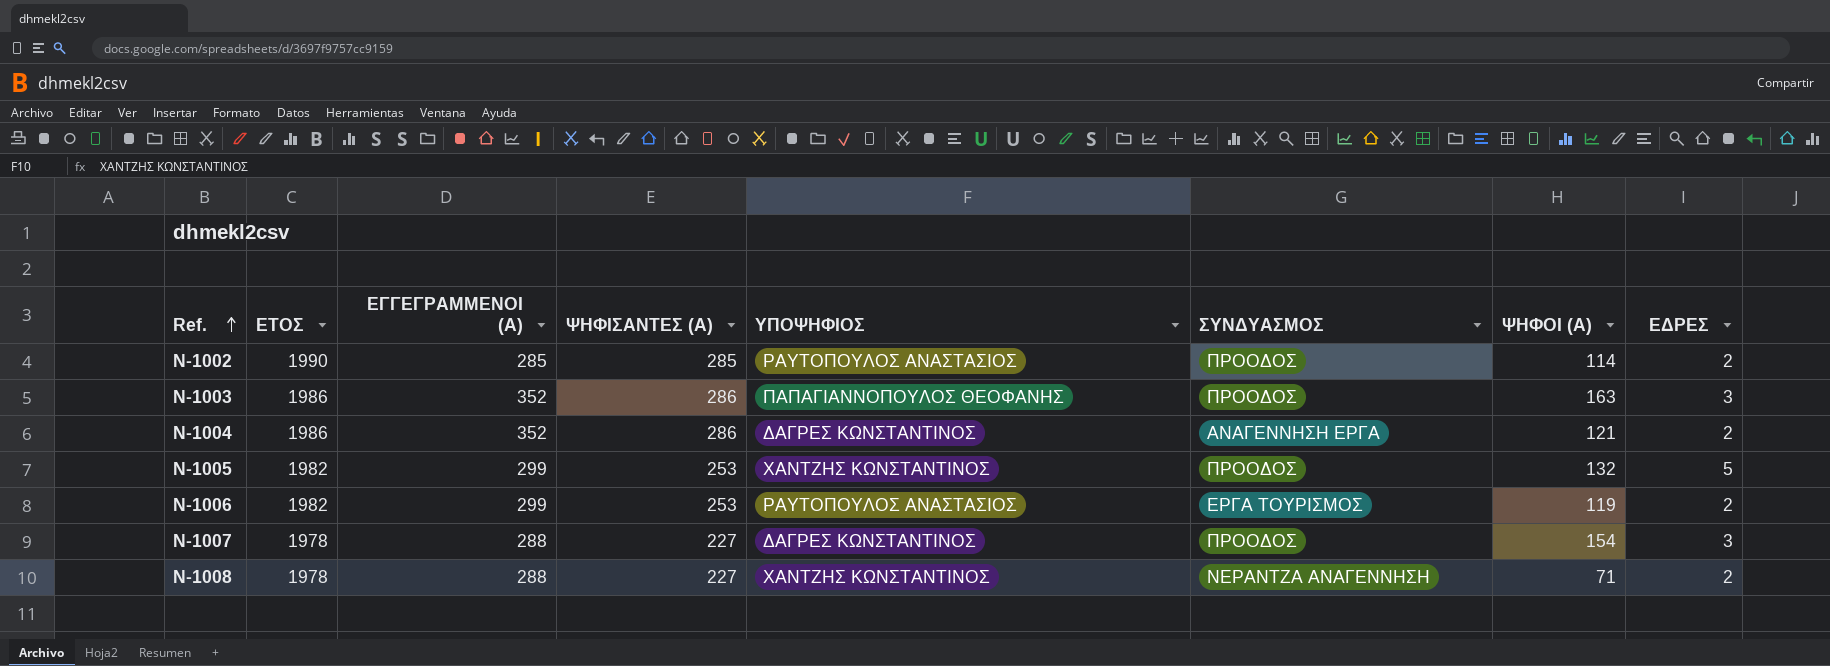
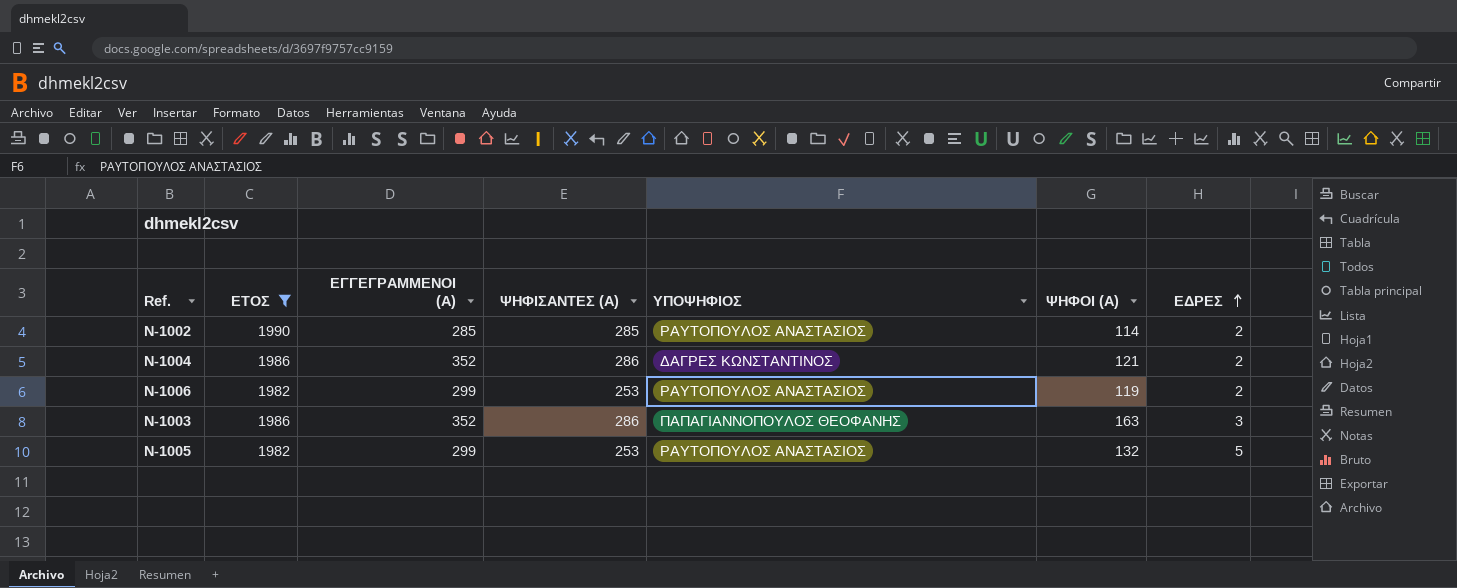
filter: none -> ΕΤΟΣ != 1978
row order: Ref. ascending -> ΕΔΡΕΣ ascending
column ΣΥΝΔΥΑΣΜΟΣ | position: 6 -> none
N-1005 | ΥΠΟΨΗΦΙΟΣ: ΧΑΝΤΖΗΣ ΚΩΝΣΤΑΝΤΙΝΟΣ -> ΡΑΥΤΟΠΟΥΛΟΣ ΑΝΑΣΤΑΣΙΟΣ

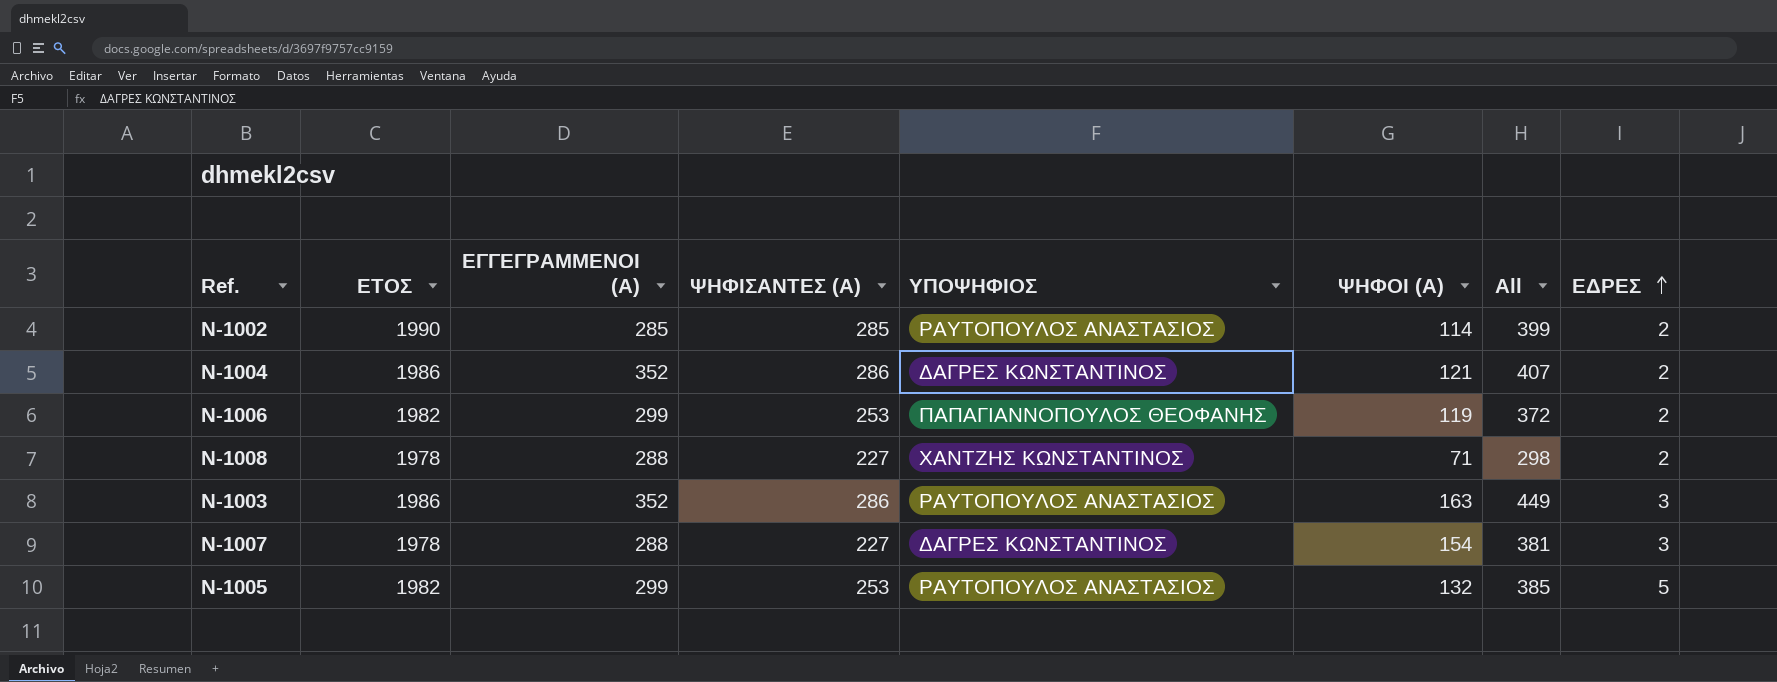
filter: ΕΤΟΣ != 1978 -> none
column All | formula: none -> [ΨΗΦΙΣΑΝΤΕΣ (Α)] + [ΨΗΦΟΙ (Α)]
N-1006 | ΥΠΟΨΗΦΙΟΣ: ΡΑΥΤΟΠΟΥΛΟΣ ΑΝΑΣΤΑΣΙΟΣ -> ΠΑΠΑΓΙΑΝΝΟΠΟΥΛΟΣ ΘΕΟΦΑΝΗΣ
N-1003 | ΥΠΟΨΗΦΙΟΣ: ΠΑΠΑΓΙΑΝΝΟΠΟΥΛΟΣ ΘΕΟΦΑΝΗΣ -> ΡΑΥΤΟΠΟΥΛΟΣ ΑΝΑΣΤΑΣΙΟΣ

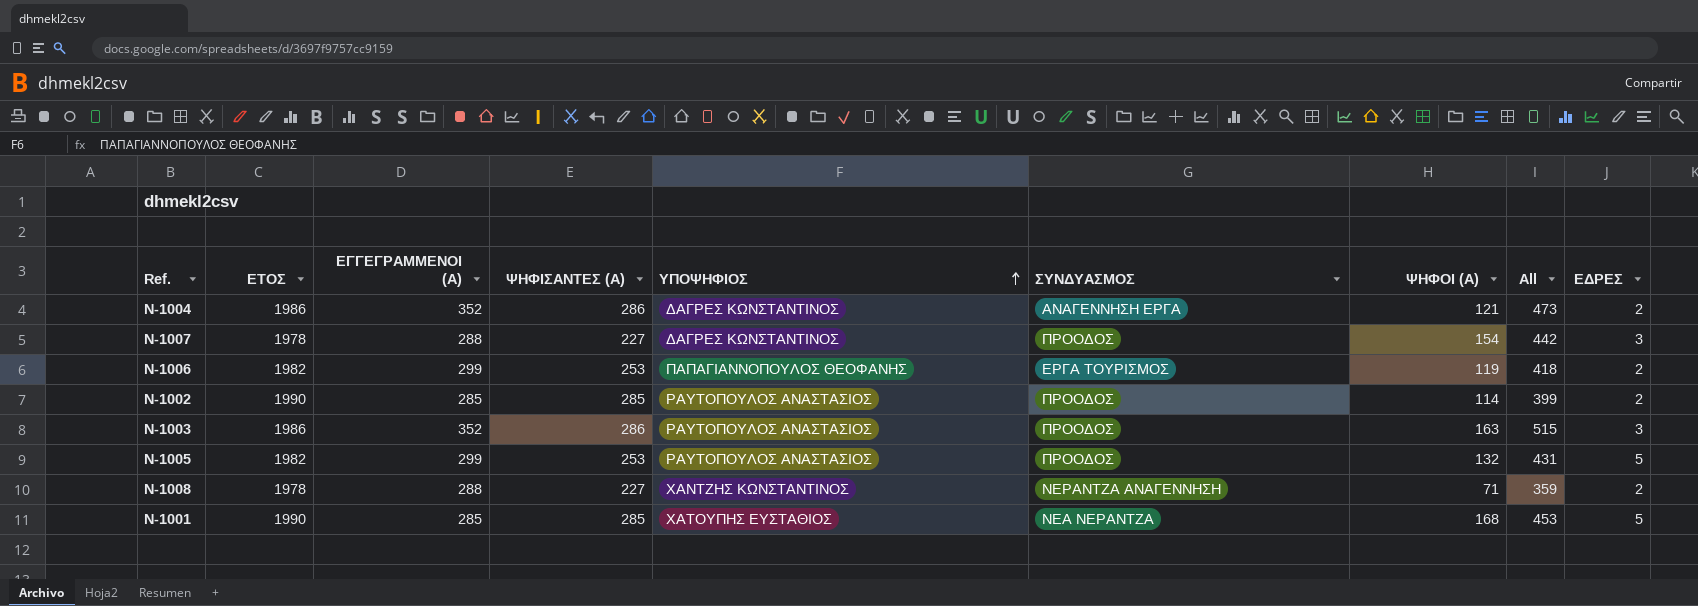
row order: ΕΔΡΕΣ ascending -> ΥΠΟΨΗΦΙΟΣ ascending
column ΣΥΝΔΥΑΣΜΟΣ | position: none -> 6
column All | formula: [ΨΗΦΙΣΑΝΤΕΣ (Α)] + [ΨΗΦΟΙ (Α)] -> [ΕΓΓΕΓΡΑΜΜΕΝΟΙ (Α)] + [ΨΗΦΟΙ (Α)]
row N-1001: none -> 1990 | 285 | 285 | ΧΑΤΟΥΠΗΣ ΕΥΣΤΑΘΙΟΣ | ΝΕΑ ΝΕΡΑΝΤΖΑ | 168 | 453 | 5

